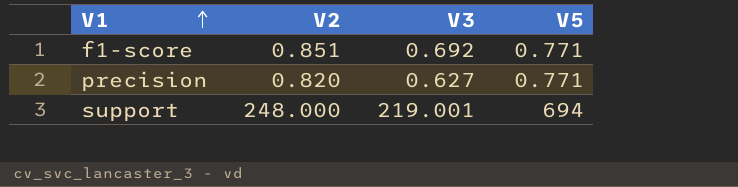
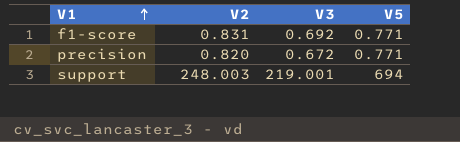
f1-score | V2: 0.851 -> 0.831
precision | V3: 0.627 -> 0.672
support | V2: 248.000 -> 248.003

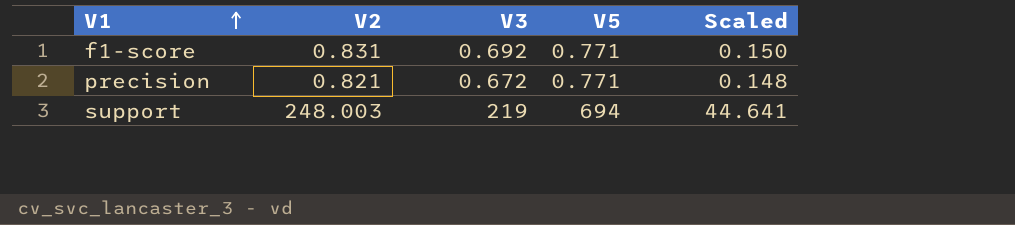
column Scaled | formula: none -> [V2] * 0.18
precision | V2: 0.820 -> 0.821
support | V3: 219.001 -> 219

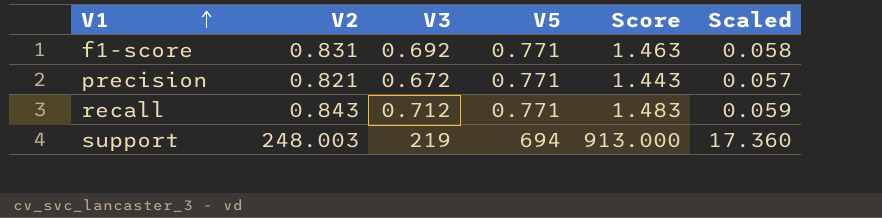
column Score | formula: none -> [V3] + [V5]
column Scaled | formula: [V2] * 0.18 -> [V2] * 0.07
row recall: none -> 0.843 | 0.712 | 0.771 | 1.483 | 0.059

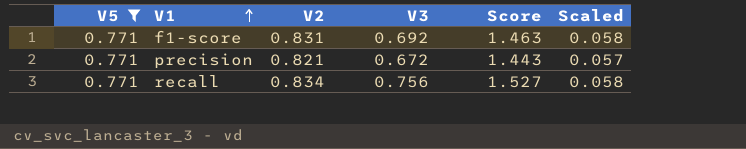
filter: none -> V5 = 0.771
column V5 | position: 4 -> 1
recall | V2: 0.843 -> 0.834
recall | V3: 0.712 -> 0.756
recall | Score: 1.483 -> 1.527
recall | Scaled: 0.059 -> 0.058

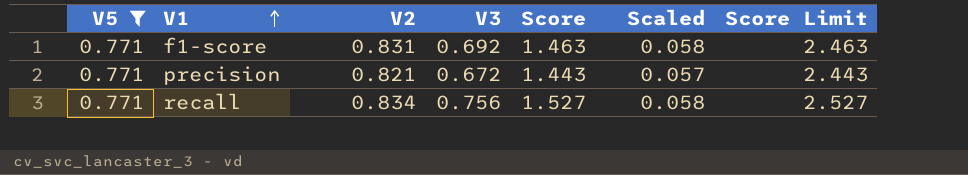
column Score Limit | formula: none -> [Score] + 1

